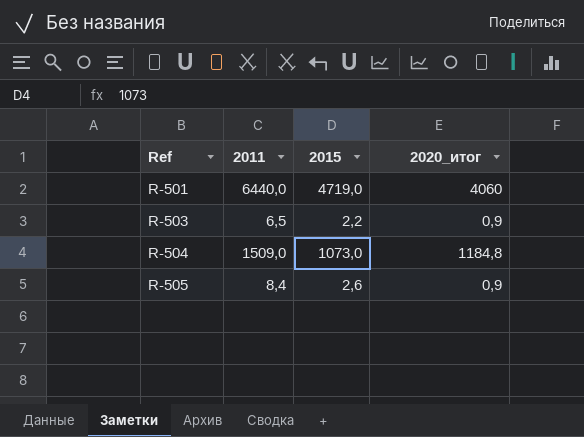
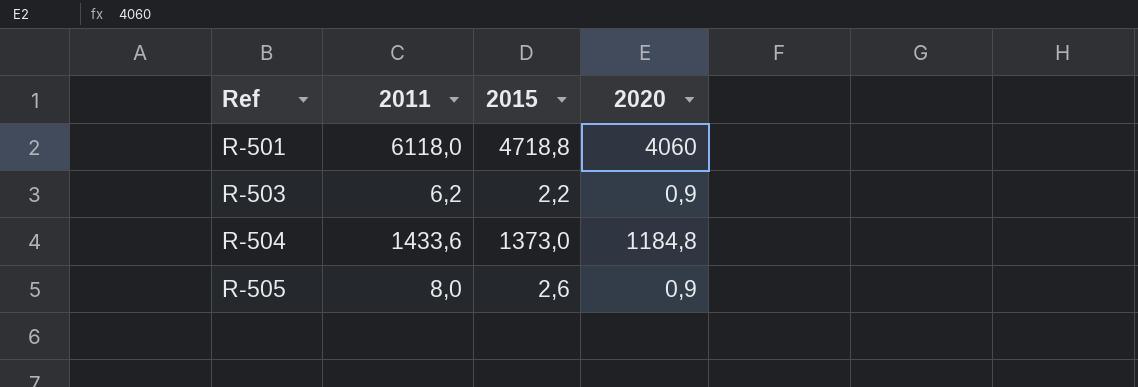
column name: 2020_итог -> 2020
R-501 | 2011: 6440,0 -> 6118,0
R-501 | 2015: 4719,0 -> 4718,8
R-503 | 2011: 6,5 -> 6,2
R-504 | 2011: 1509,0 -> 1433,6
R-504 | 2015: 1073,0 -> 1373,0
R-505 | 2011: 8,4 -> 8,0

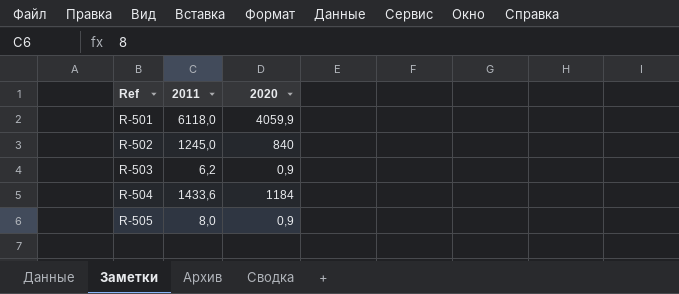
column 2015 | position: 3 -> none
R-501 | 2020: 4060 -> 4059,9
row R-502: none -> 1245,0 | 840
R-504 | 2020: 1184,8 -> 1184

